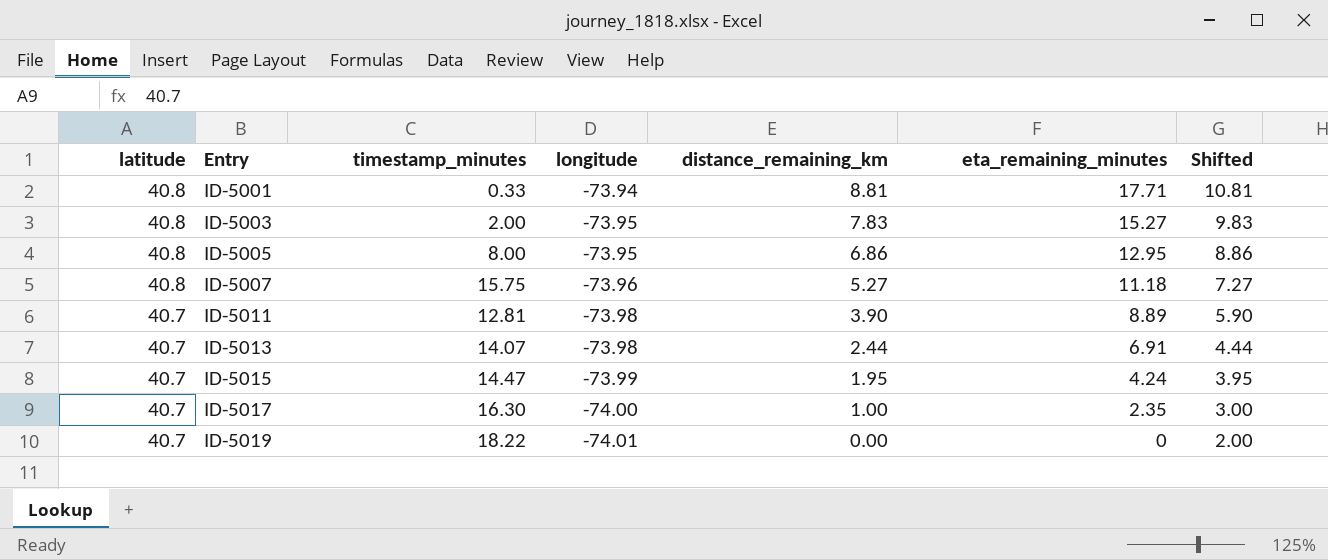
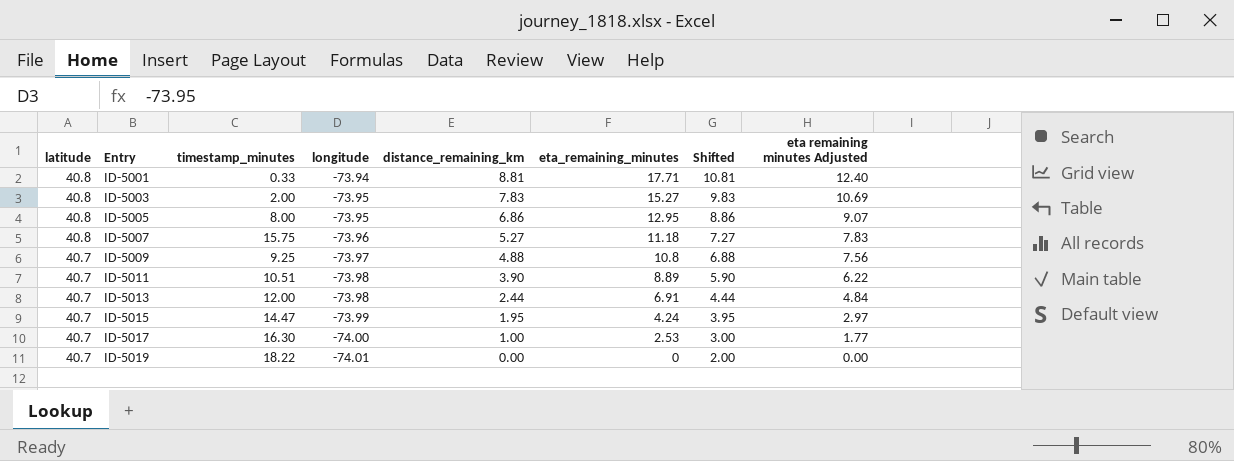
column eta remaining minutes Adjusted | formula: none -> [eta_remaining_minutes] * 0.7
row ID-5009: none -> 40.7 | 9.25 | -73.97 | 4.88 | 10.8 | 6.88 | 7.56
ID-5011 | timestamp_minutes: 12.81 -> 10.51
ID-5013 | timestamp_minutes: 14.07 -> 12.00
ID-5017 | eta_remaining_minutes: 2.35 -> 2.53

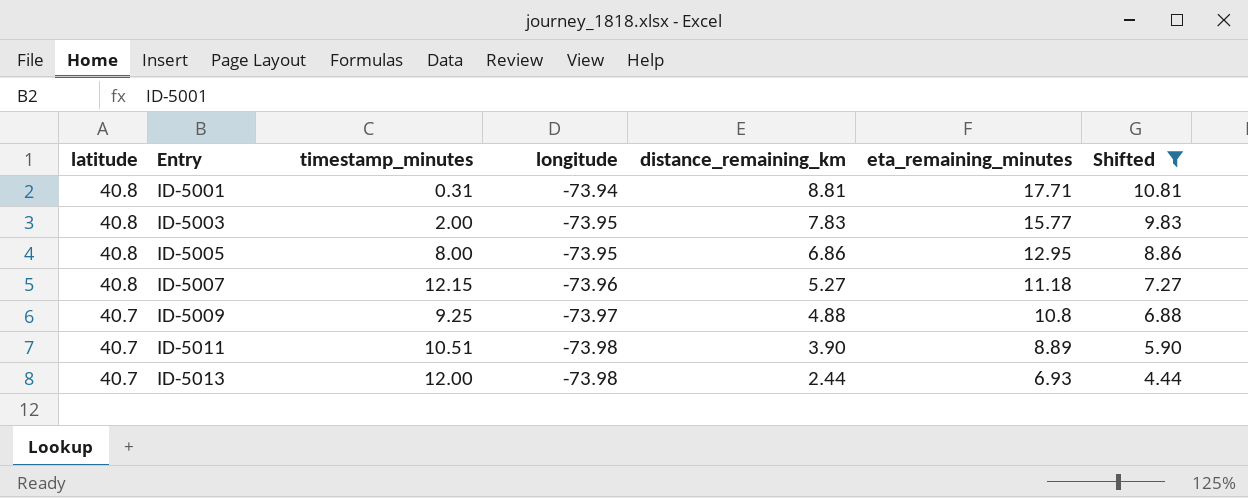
filter: none -> Shifted >= 4.44
column eta remaining minutes Adjusted | formula: [eta_remaining_minutes] * 0.7 -> none
ID-5001 | timestamp_minutes: 0.33 -> 0.31
ID-5003 | eta_remaining_minutes: 15.27 -> 15.77
ID-5007 | timestamp_minutes: 15.75 -> 12.15
ID-5013 | eta_remaining_minutes: 6.91 -> 6.93

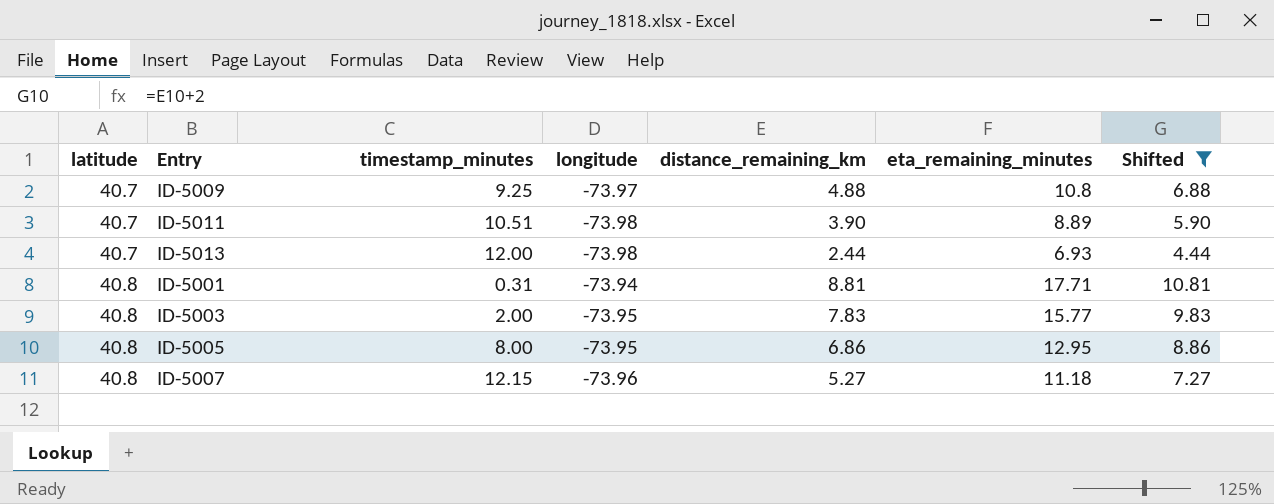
row order: latitude descending -> latitude ascending

